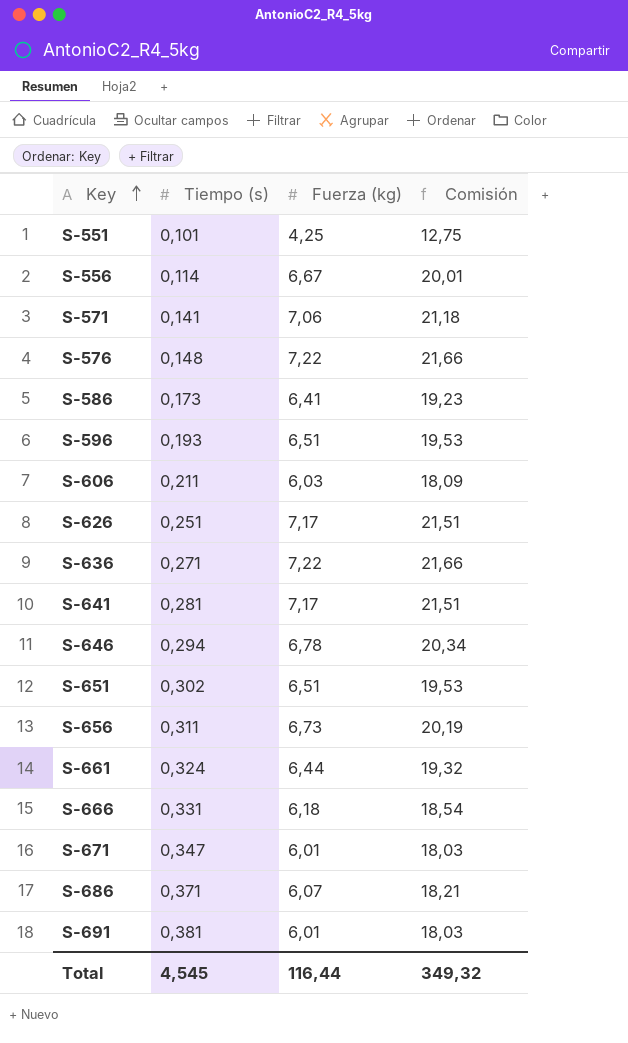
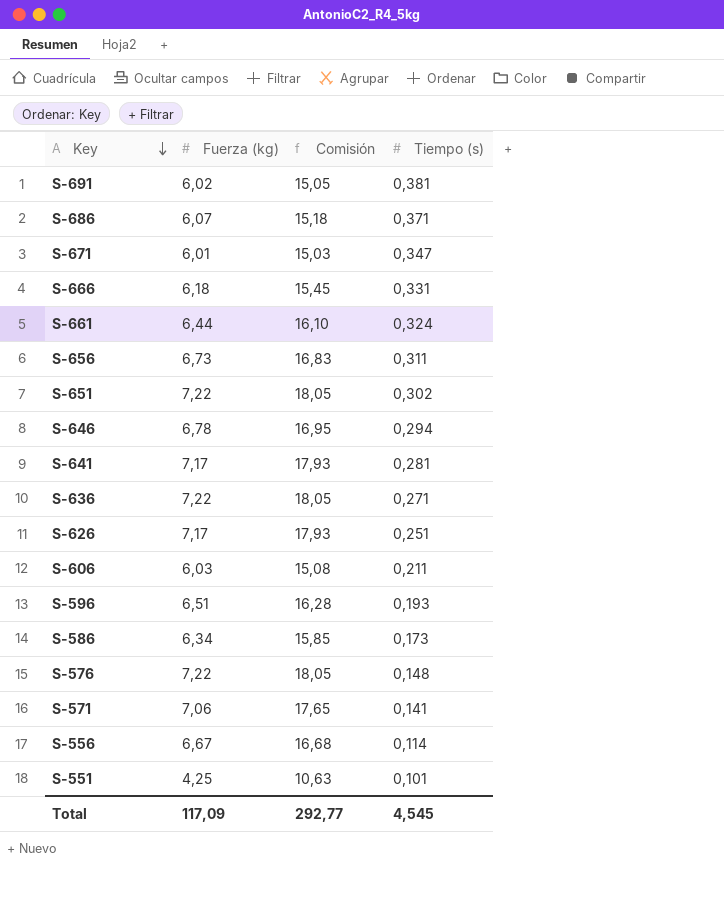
row order: Key ascending -> Key descending
column Comisión | formula: [Fuerza (kg)] * 3 -> [Fuerza (kg)] * 2,5
column Tiempo (s) | position: 2 -> 4
S-691 | Fuerza (kg): 6,01 -> 6,02
S-651 | Fuerza (kg): 6,51 -> 7,22
S-586 | Fuerza (kg): 6,41 -> 6,34
Total | Fuerza (kg): 116,44 -> 117,09
Total | Comisión: 349,32 -> 292,77

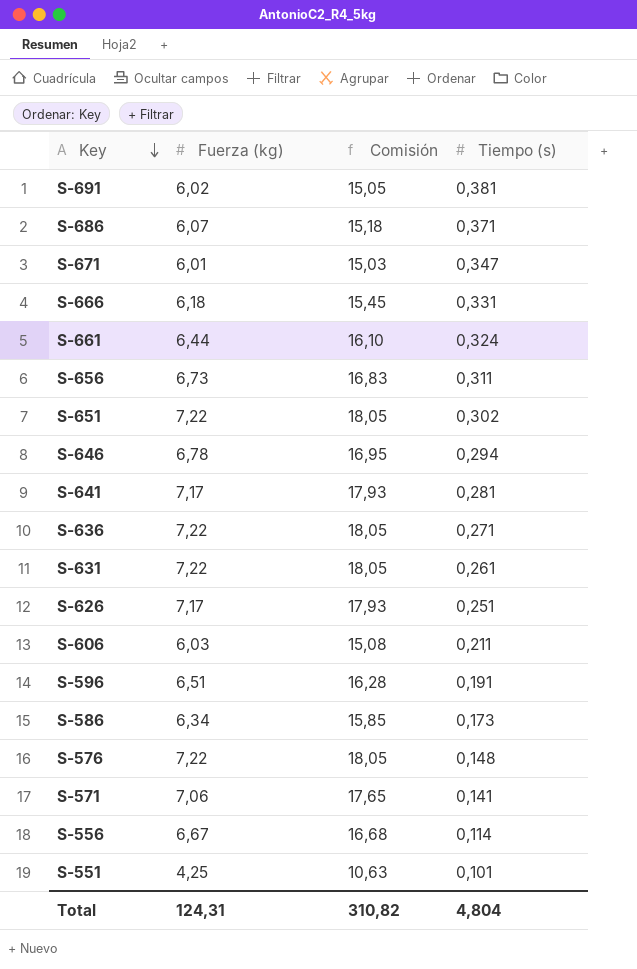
row S-631: none -> 7,22 | 18,05 | 0,261
S-596 | Tiempo (s): 0,193 -> 0,191
Total | Fuerza (kg): 117,09 -> 124,31
Total | Comisión: 292,77 -> 310,82
Total | Tiempo (s): 4,545 -> 4,804

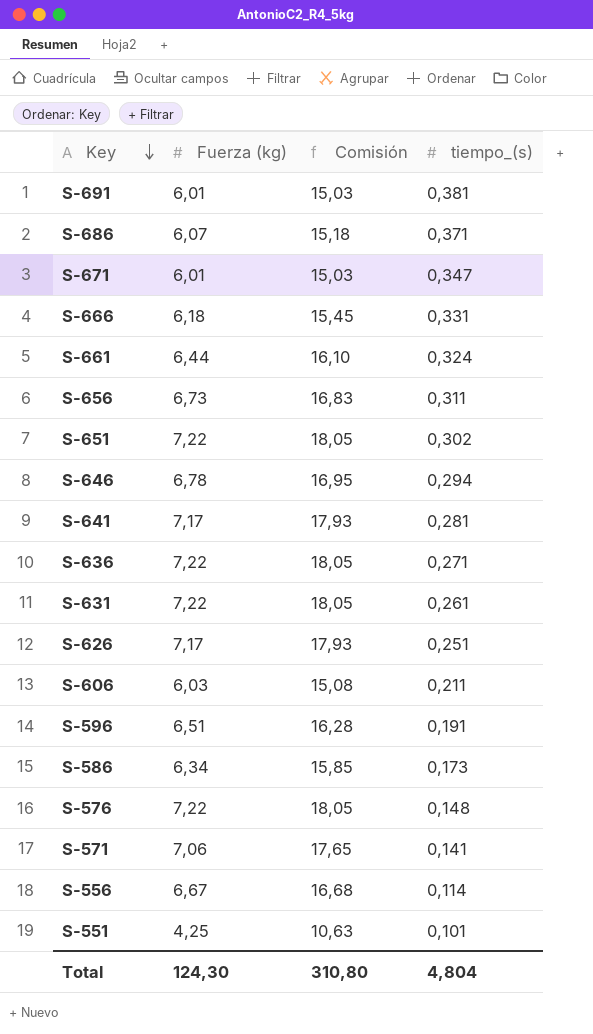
column name: Tiempo (s) -> tiempo_(s)
S-691 | Fuerza (kg): 6,02 -> 6,01
S-691 | Comisión: 15,05 -> 15,03
Total | Fuerza (kg): 124,31 -> 124,30
Total | Comisión: 310,82 -> 310,80

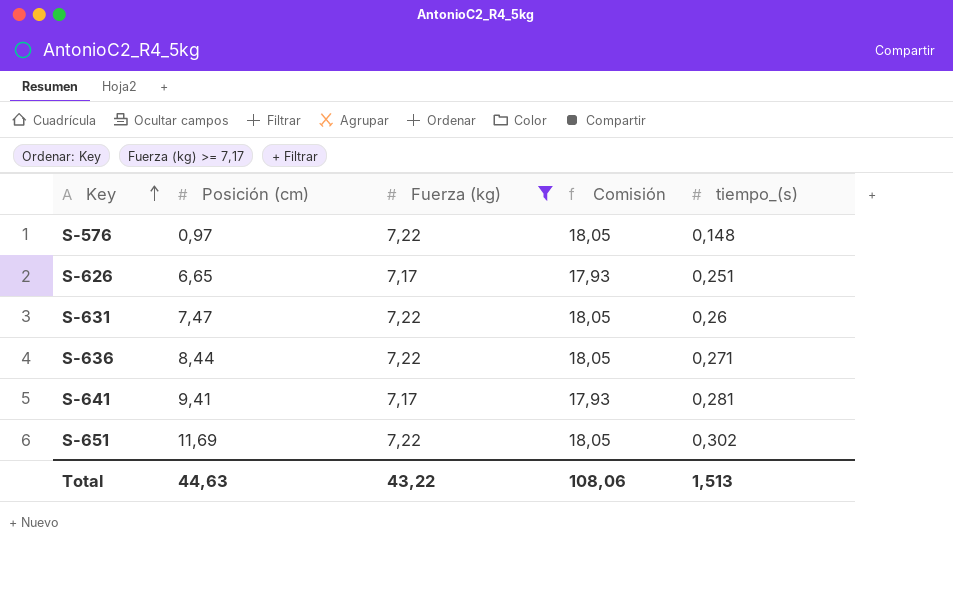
filter: none -> Fuerza (kg) >= 7,17
row order: Key descending -> Key ascending
column Posición (cm) | position: none -> 2
S-631 | tiempo_(s): 0,261 -> 0,26
Total | Fuerza (kg): 124,30 -> 43,22
Total | Comisión: 310,80 -> 108,06
Total | tiempo_(s): 4,804 -> 1,513

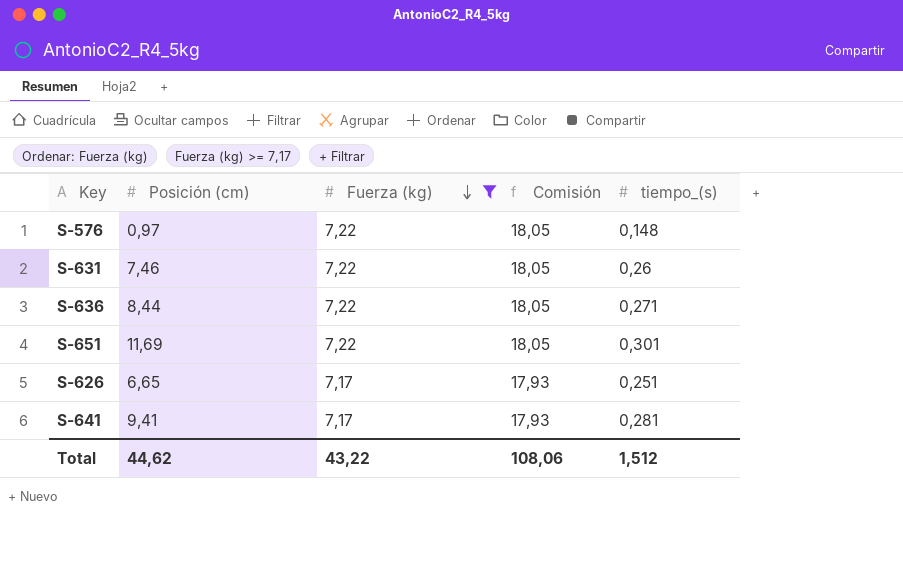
row order: Key ascending -> Fuerza (kg) descending
S-631 | Posición (cm): 7,47 -> 7,46
S-651 | tiempo_(s): 0,302 -> 0,301
Total | Posición (cm): 44,63 -> 44,62
Total | tiempo_(s): 1,513 -> 1,512

